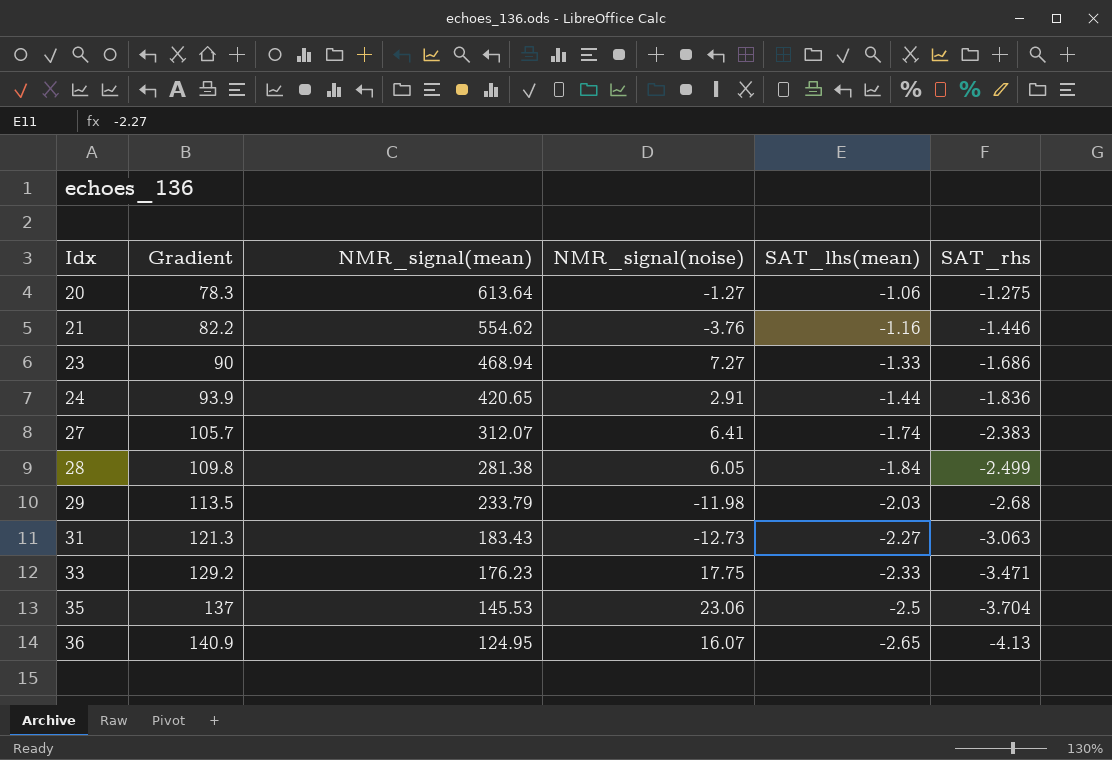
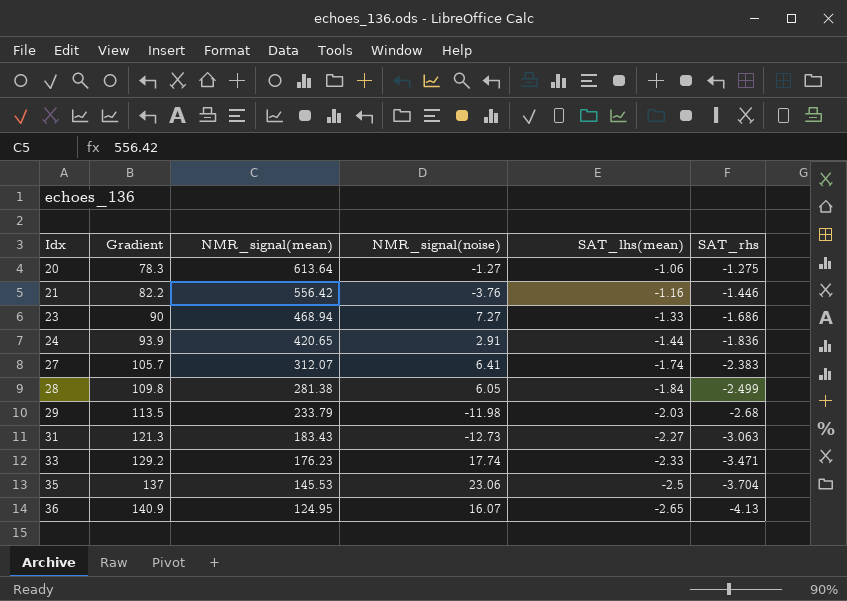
21 | NMR_signal(mean): 554.62 -> 556.42
33 | NMR_signal(noise): 17.75 -> 17.74

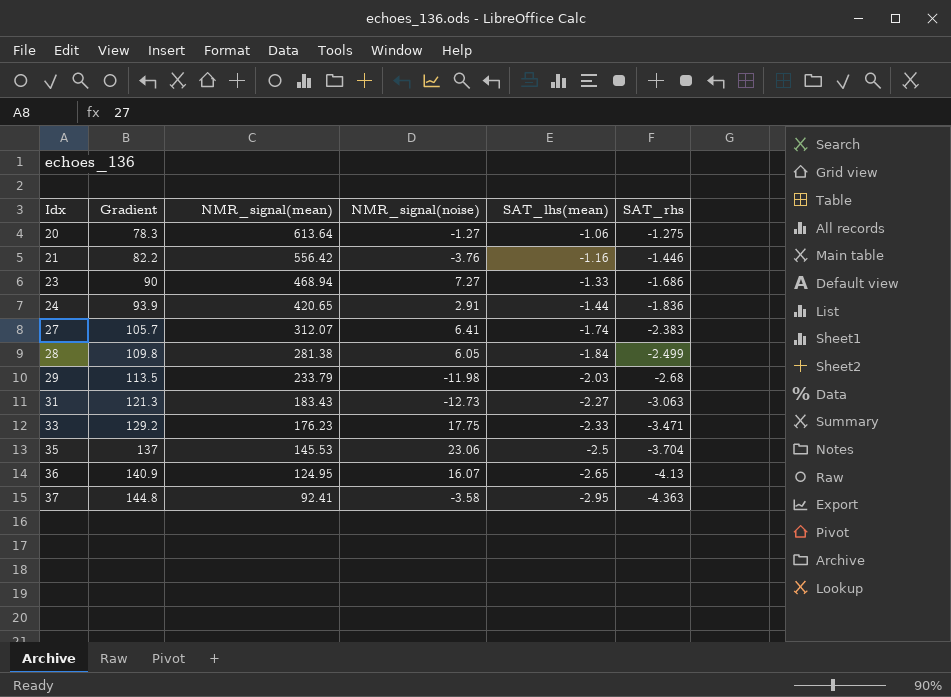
33 | NMR_signal(noise): 17.74 -> 17.75
row 37: none -> 144.8 | 92.41 | -3.58 | -2.95 | -4.363

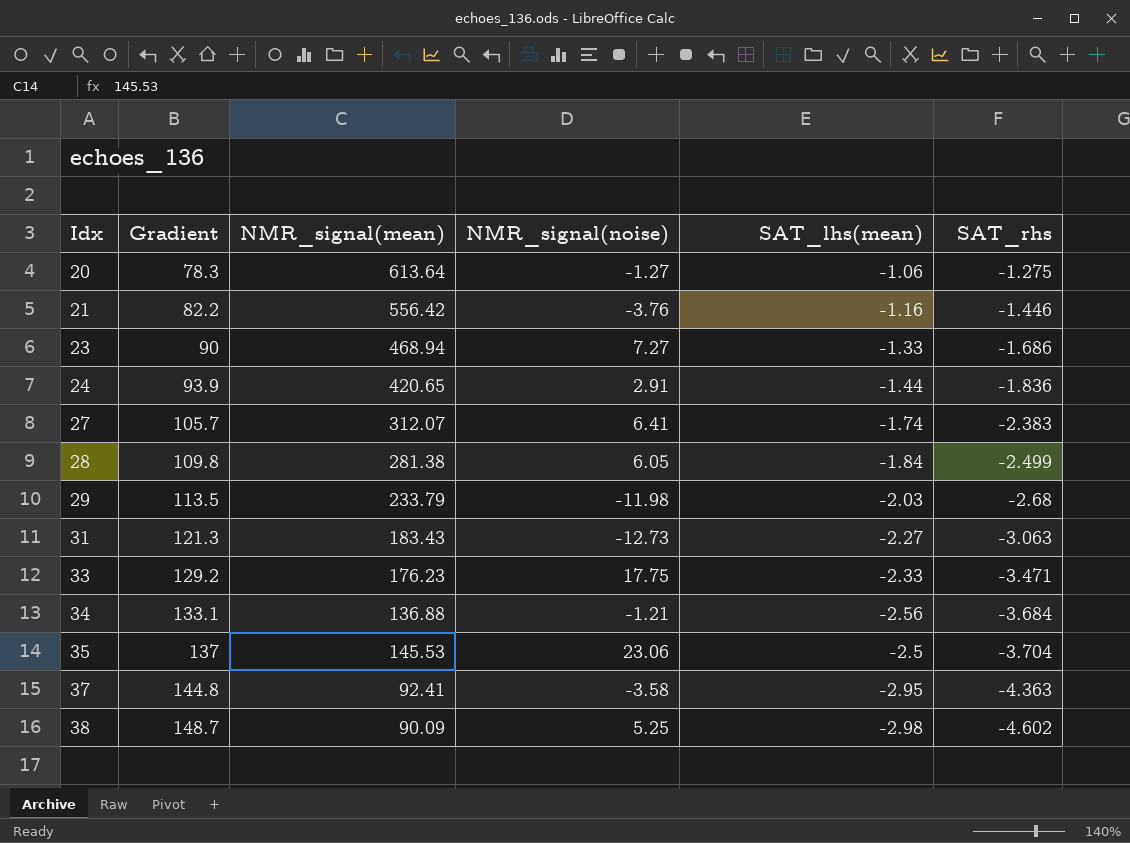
row 36: 140.9 | 124.95 | 16.07 | -2.65 | -4.13 -> none
row 34: none -> 133.1 | 136.88 | -1.21 | -2.56 | -3.684
row 38: none -> 148.7 | 90.09 | 5.25 | -2.98 | -4.602

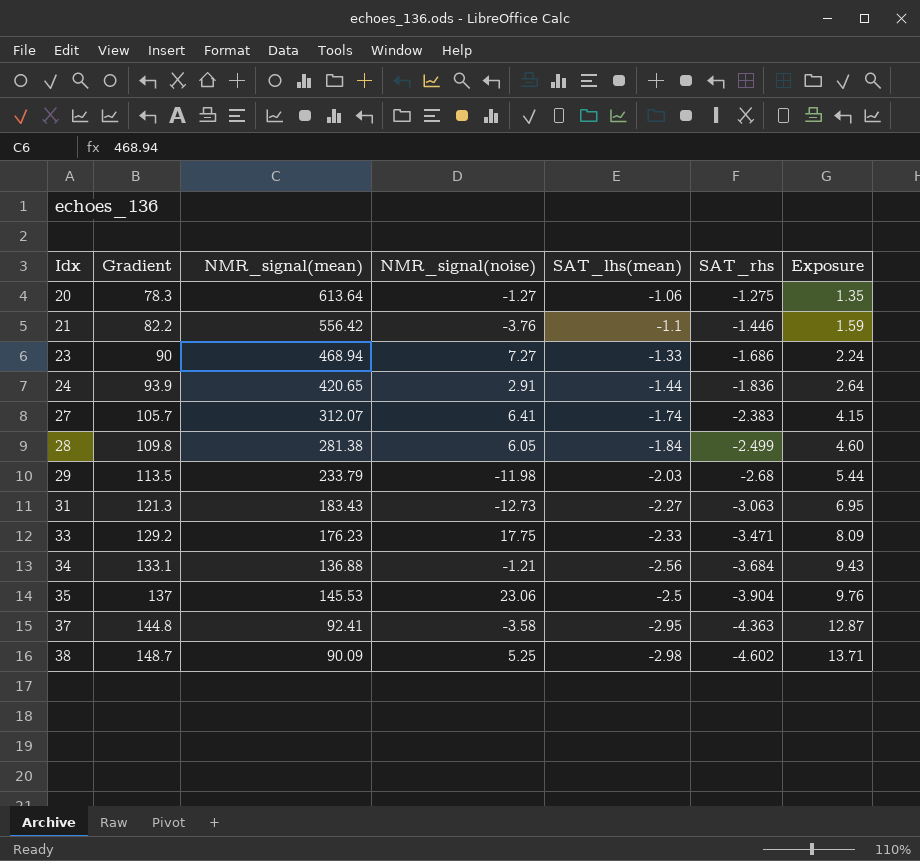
column Exposure | formula: none -> [SAT_lhs(mean)] * [SAT_rhs]
21 | SAT_lhs(mean): -1.16 -> -1.1
35 | SAT_rhs: -3.704 -> -3.904

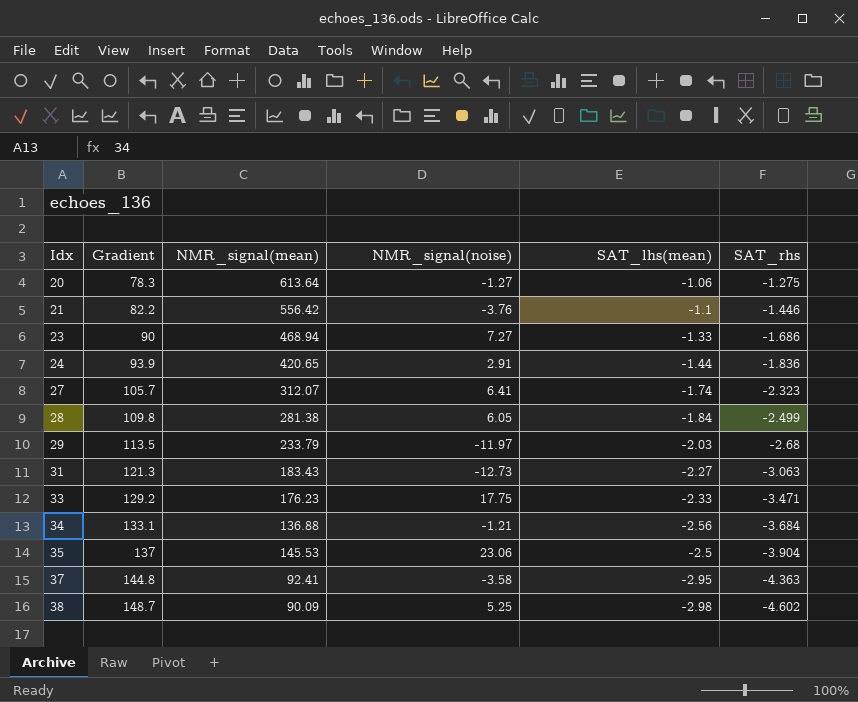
column Exposure | formula: [SAT_lhs(mean)] * [SAT_rhs] -> none
27 | SAT_rhs: -2.383 -> -2.323
29 | NMR_signal(noise): -11.98 -> -11.97

